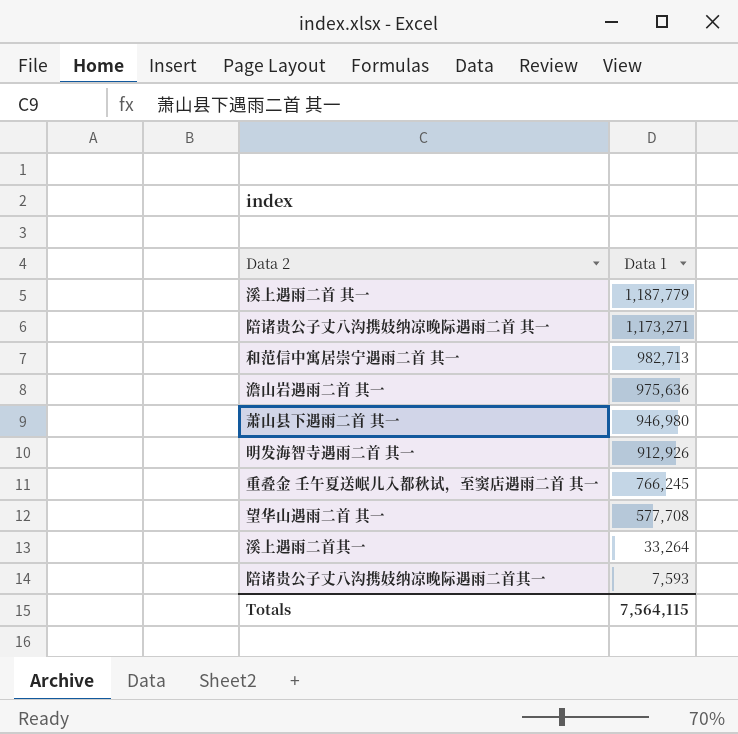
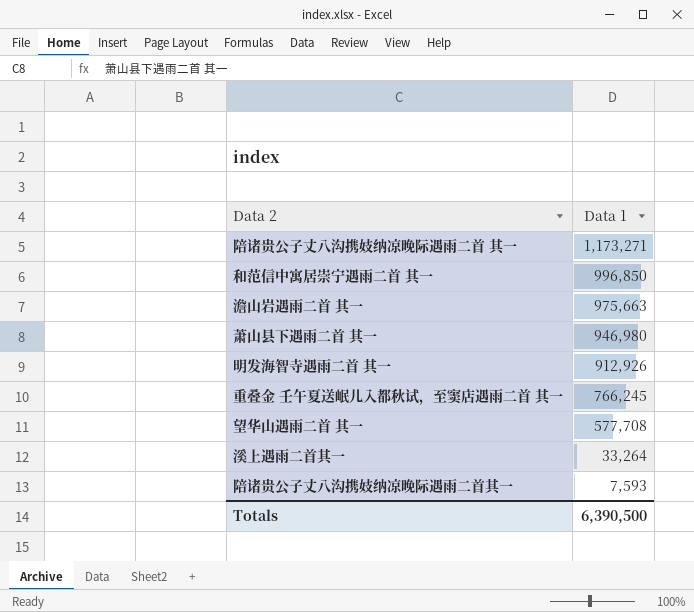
row 溪上遇雨二首 其一: 1,187,779 -> none
和范信中寓居崇宁遇雨二首 其一 | Data 1: 982,713 -> 996,850
澹山岩遇雨二首 其一 | Data 1: 975,636 -> 975,663
Totals | Data 1: 7,564,115 -> 6,390,500

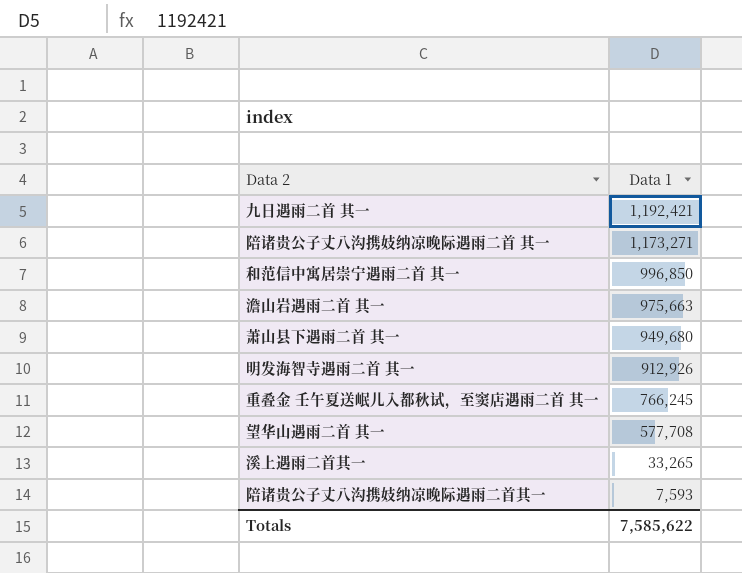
row 九日遇雨二首 其一: none -> 1,192,421
萧山县下遇雨二首 其一 | Data 1: 946,980 -> 949,680
溪上遇雨二首其一 | Data 1: 33,264 -> 33,265
Totals | Data 1: 6,390,500 -> 7,585,622

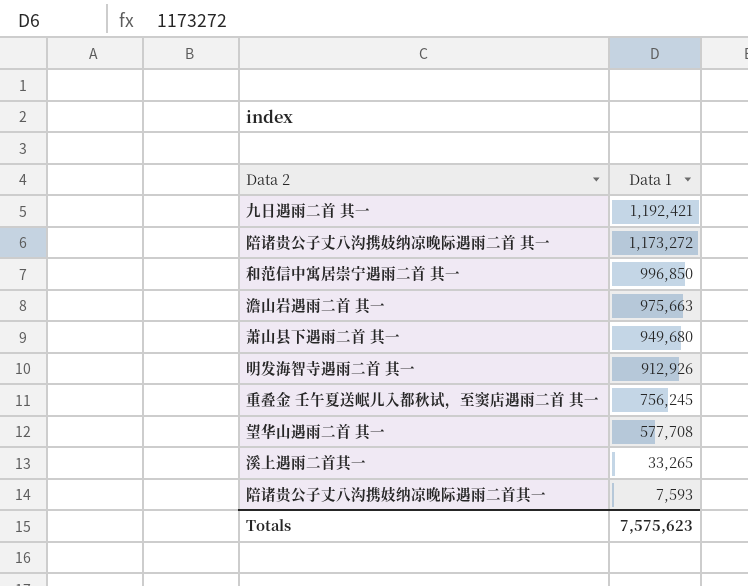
陪诸贵公子丈八沟携妓纳凉晚际遇雨二首 其一 | Data 1: 1,173,271 -> 1,173,272
重叠金 壬午夏送岷儿入都秋试，至窦店遇雨二首 其一 | Data 1: 766,245 -> 756,245
Totals | Data 1: 7,585,622 -> 7,575,623

